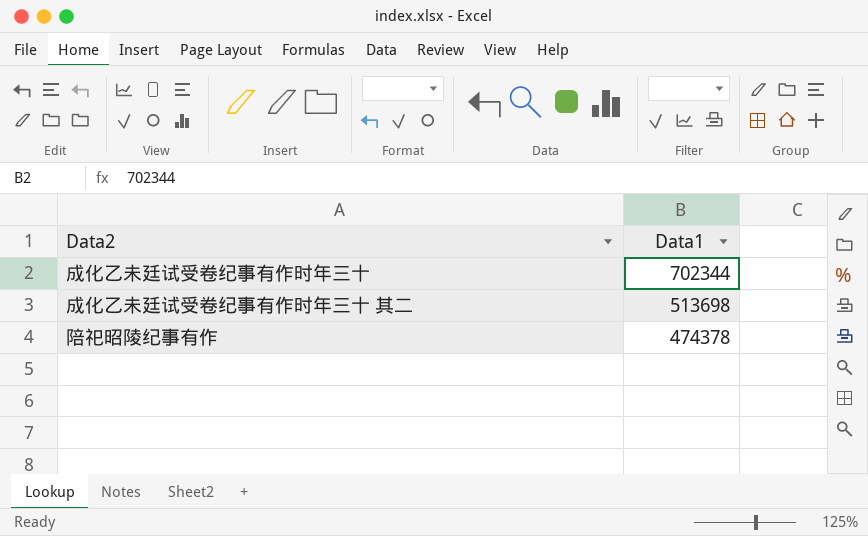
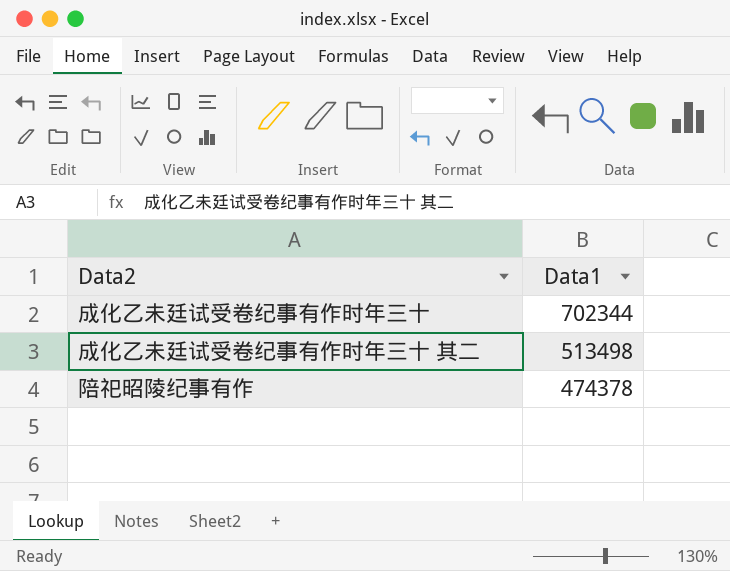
成化乙未廷试受卷纪事有作时年三十 其二 | Data1: 513698 -> 513498

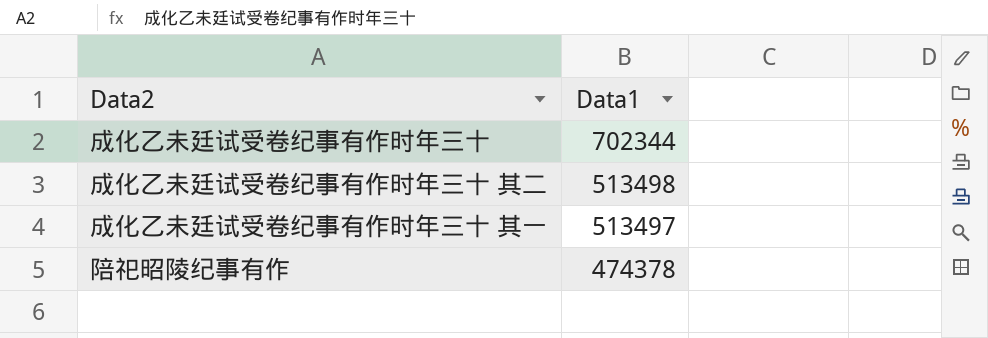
row 成化乙未廷试受卷纪事有作时年三十 其一: none -> 513497

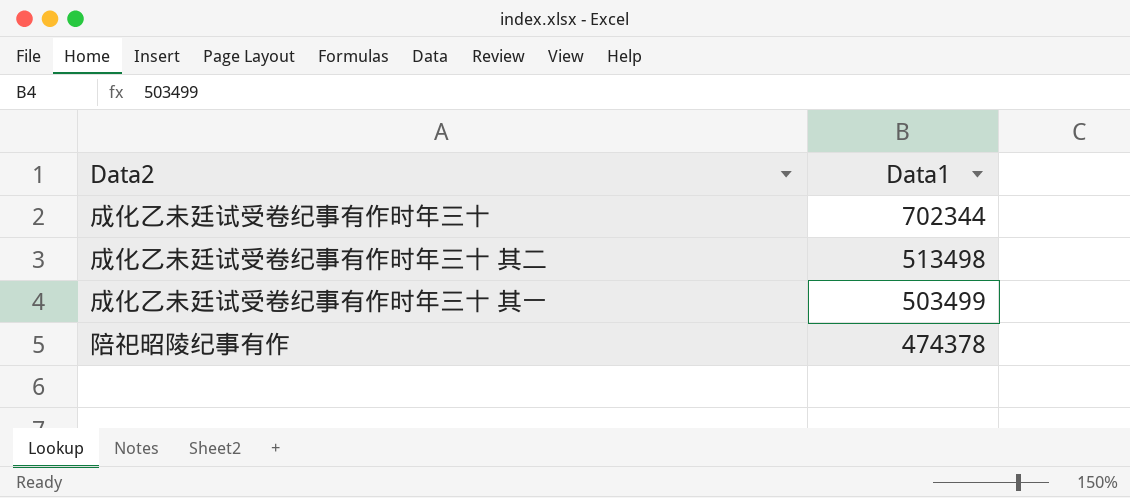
成化乙未廷试受卷纪事有作时年三十 其一 | Data1: 513497 -> 503499

